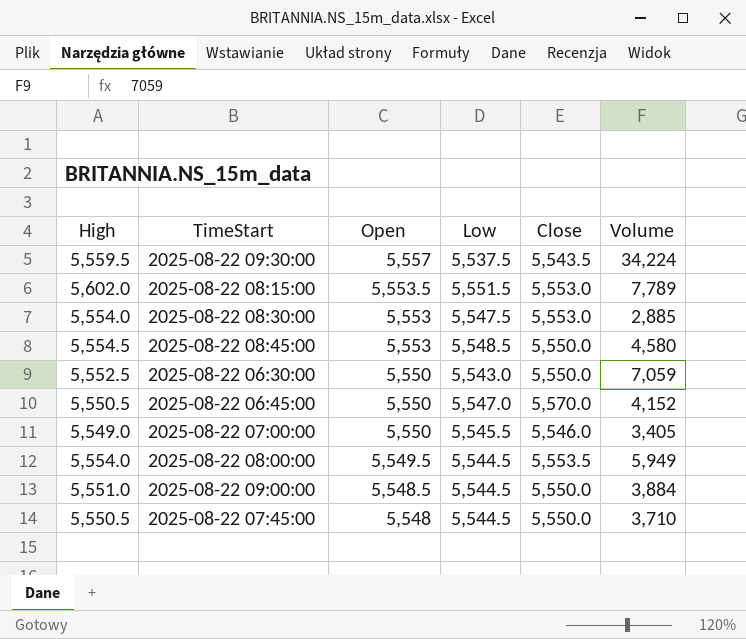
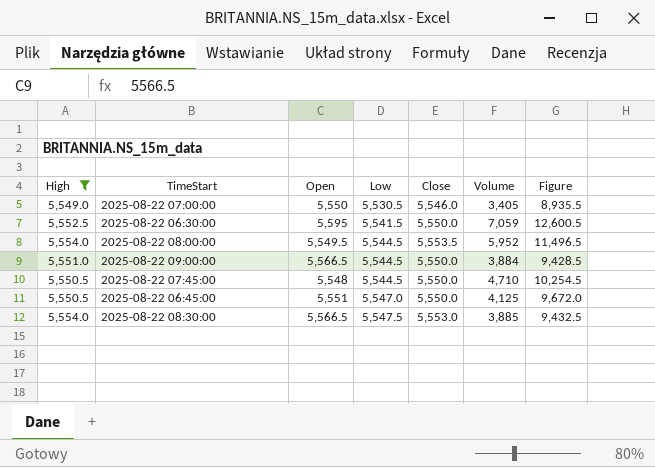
filter: none -> High <= 5,554.0
row order: Open descending -> Low ascending
column Figure | formula: none -> [Low] + [Volume]
2025-08-22 07:00:00 | Low: 5,545.5 -> 5,530.5
2025-08-22 06:30:00 | Open: 5,550 -> 5,595
2025-08-22 06:30:00 | Low: 5,543.0 -> 5,541.5
2025-08-22 08:00:00 | Volume: 5,949 -> 5,952
2025-08-22 09:00:00 | Open: 5,548.5 -> 5,566.5
2025-08-22 07:45:00 | Volume: 3,710 -> 4,710
2025-08-22 06:45:00 | Open: 5,550 -> 5,551
2025-08-22 06:45:00 | Close: 5,570.0 -> 5,550.0
2025-08-22 06:45:00 | Volume: 4,152 -> 4,125
2025-08-22 08:30:00 | Open: 5,553 -> 5,566.5
2025-08-22 08:30:00 | Volume: 2,885 -> 3,885

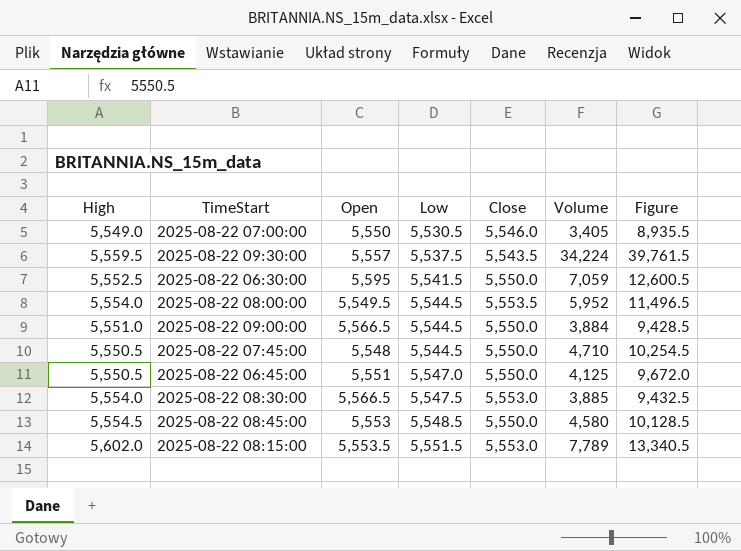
filter: High <= 5,554.0 -> none

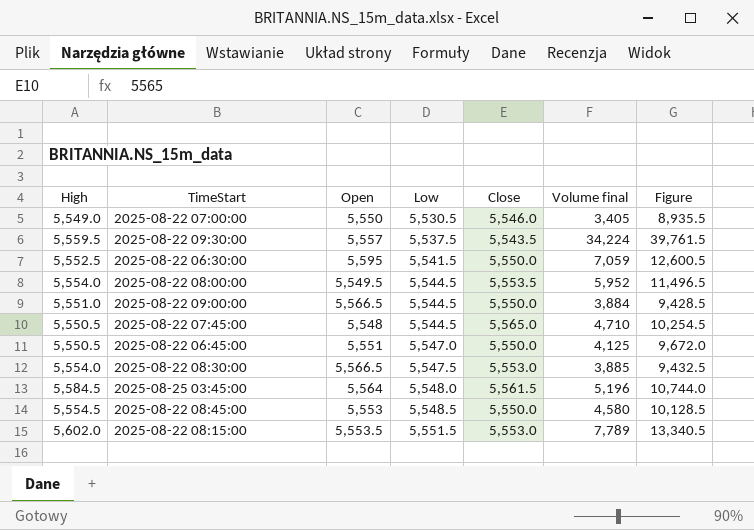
column name: Volume -> Volume final
2025-08-22 07:45:00 | Close: 5,550.0 -> 5,565.0
row 2025-08-25 03:45:00: none -> 5,584.5 | 5,564 | 5,548.0 | 5,561.5 | 5,196 | 10,744.0

